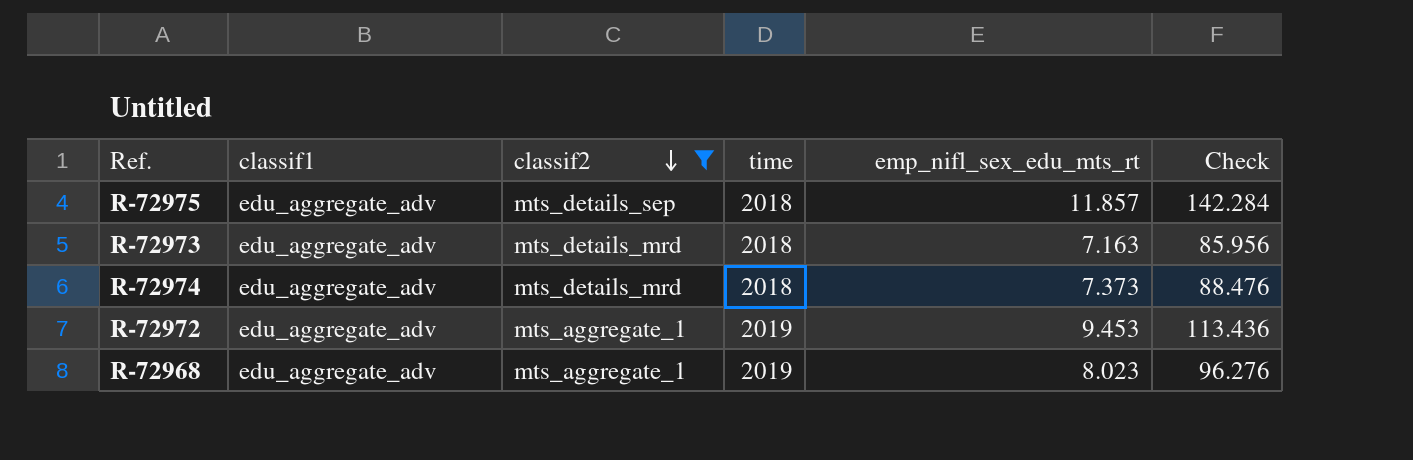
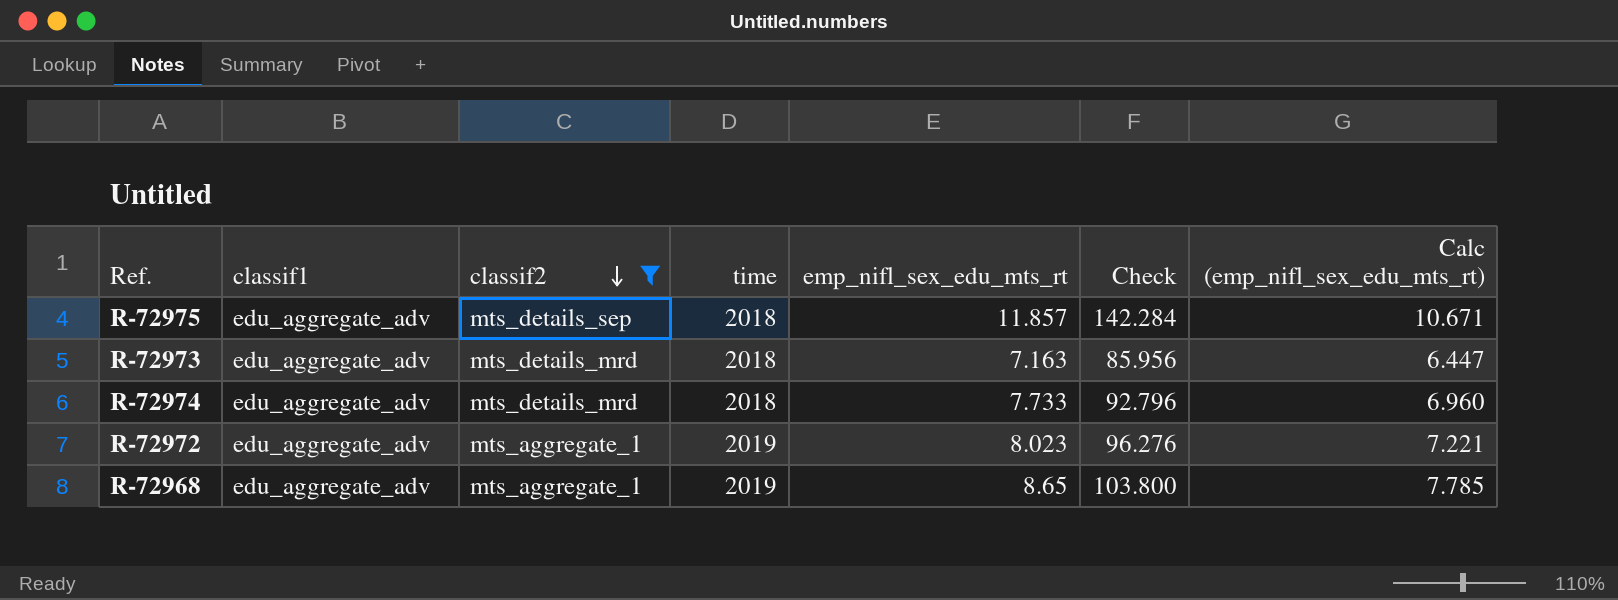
column Calc (emp_nifl_sex_edu_mts_rt) | formula: none -> [emp_nifl_sex_edu_mts_rt] * 0.9
R-72974 | emp_nifl_sex_edu_mts_rt: 7.373 -> 7.733
R-72974 | Check: 88.476 -> 92.796
R-72972 | emp_nifl_sex_edu_mts_rt: 9.453 -> 8.023
R-72972 | Check: 113.436 -> 96.276
R-72968 | emp_nifl_sex_edu_mts_rt: 8.023 -> 8.65
R-72968 | Check: 96.276 -> 103.800

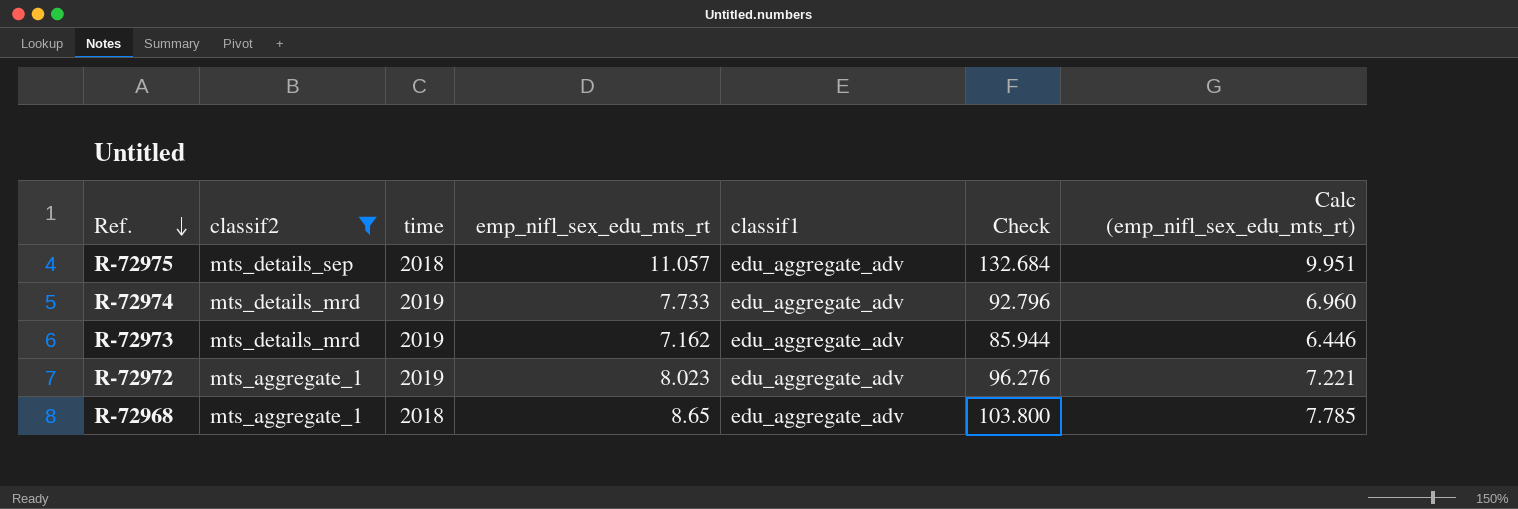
row order: classif2 descending -> Ref. descending
column classif1 | position: 2 -> 5
R-72975 | emp_nifl_sex_edu_mts_rt: 11.857 -> 11.057
R-72975 | Check: 142.284 -> 132.684
R-72975 | Calc (emp_nifl_sex_edu_mts_rt): 10.671 -> 9.951
R-72974 | time: 2018 -> 2019
R-72973 | time: 2018 -> 2019
R-72973 | emp_nifl_sex_edu_mts_rt: 7.163 -> 7.162
R-72973 | Check: 85.956 -> 85.944
R-72973 | Calc (emp_nifl_sex_edu_mts_rt): 6.447 -> 6.446
R-72968 | time: 2019 -> 2018

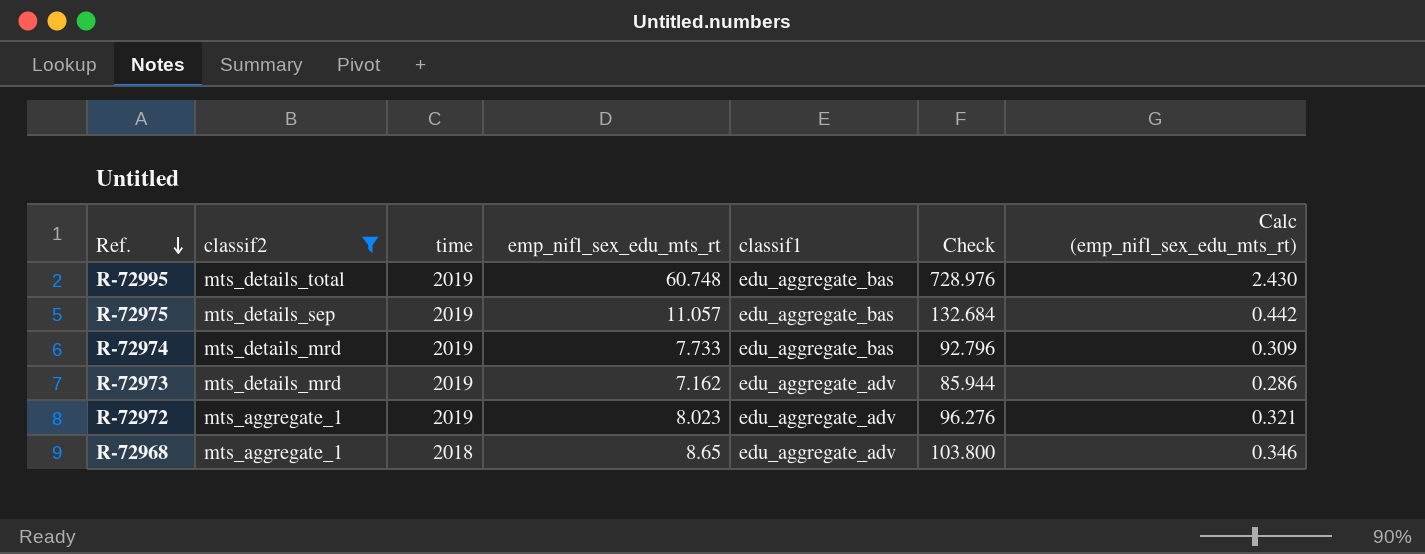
column Calc (emp_nifl_sex_edu_mts_rt) | formula: [emp_nifl_sex_edu_mts_rt] * 0.9 -> [emp_nifl_sex_edu_mts_rt] * 0.04
row R-72995: none -> mts_details_total | 2019 | 60.748 | edu_aggregate_bas | 728.976 | 2.430
R-72975 | time: 2018 -> 2019
R-72975 | classif1: edu_aggregate_adv -> edu_aggregate_bas
R-72974 | classif1: edu_aggregate_adv -> edu_aggregate_bas

